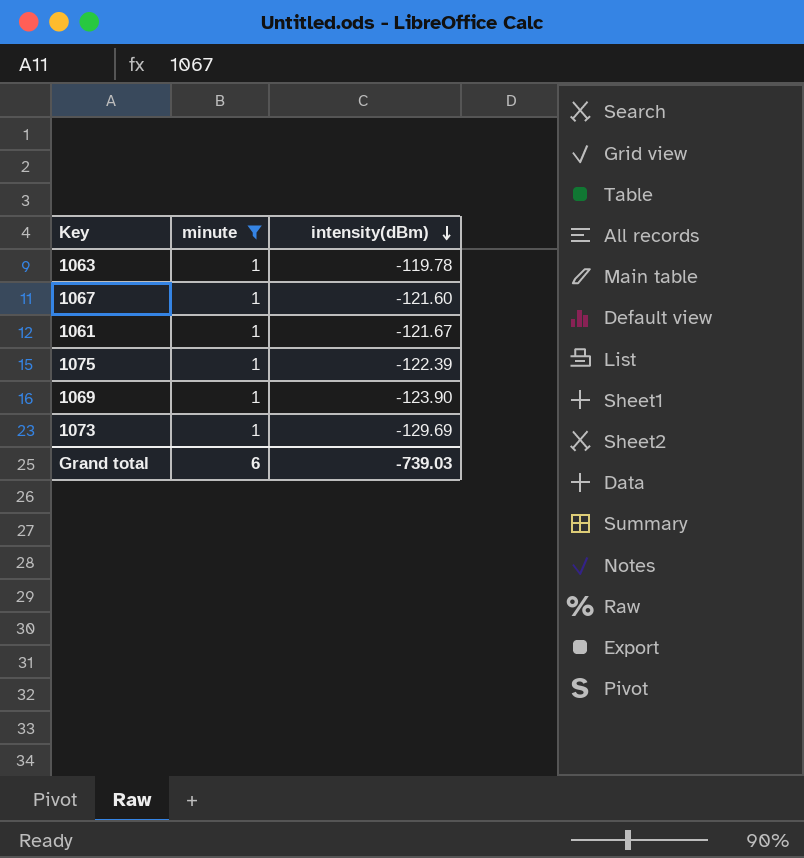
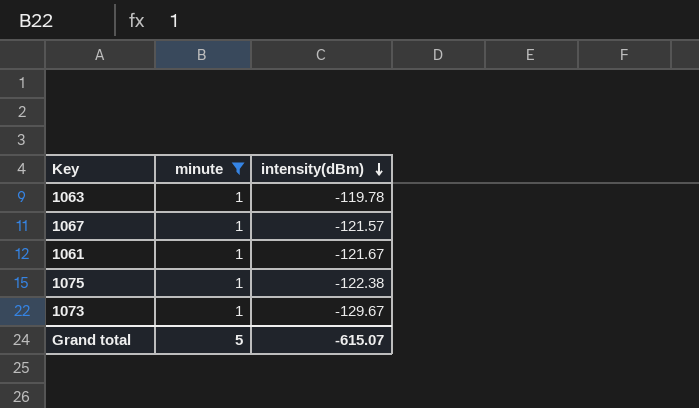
row 1069: 1 | -123.90 -> none
1067 | intensity(dBm): -121.60 -> -121.57
1075 | intensity(dBm): -122.39 -> -122.38
1073 | intensity(dBm): -129.69 -> -129.67
Grand total | minute: 6 -> 5
Grand total | intensity(dBm): -739.03 -> -615.07

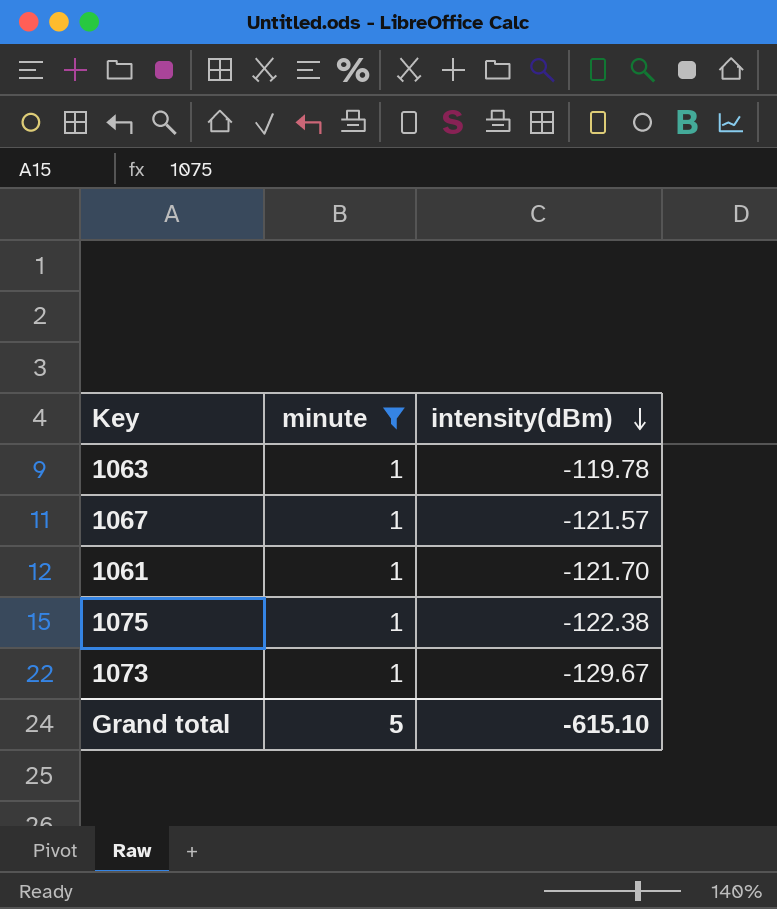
1061 | intensity(dBm): -121.67 -> -121.70
Grand total | intensity(dBm): -615.07 -> -615.10

